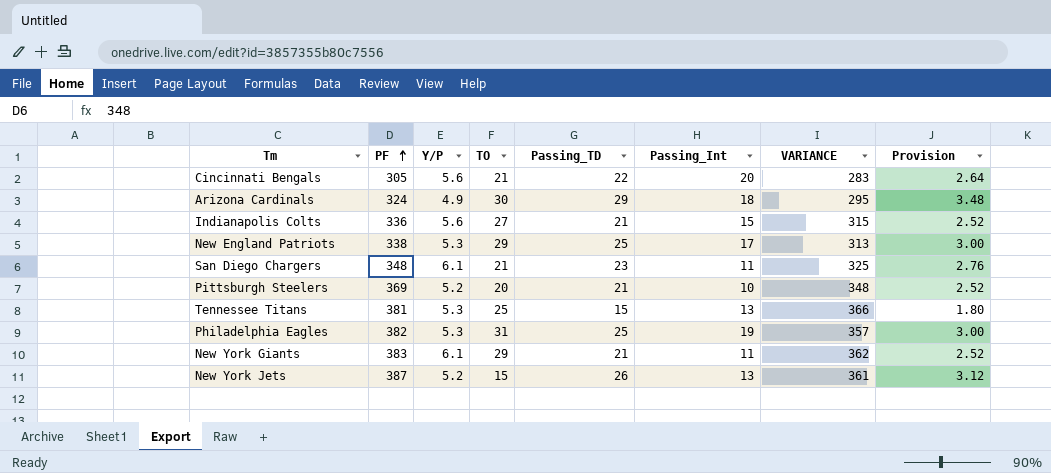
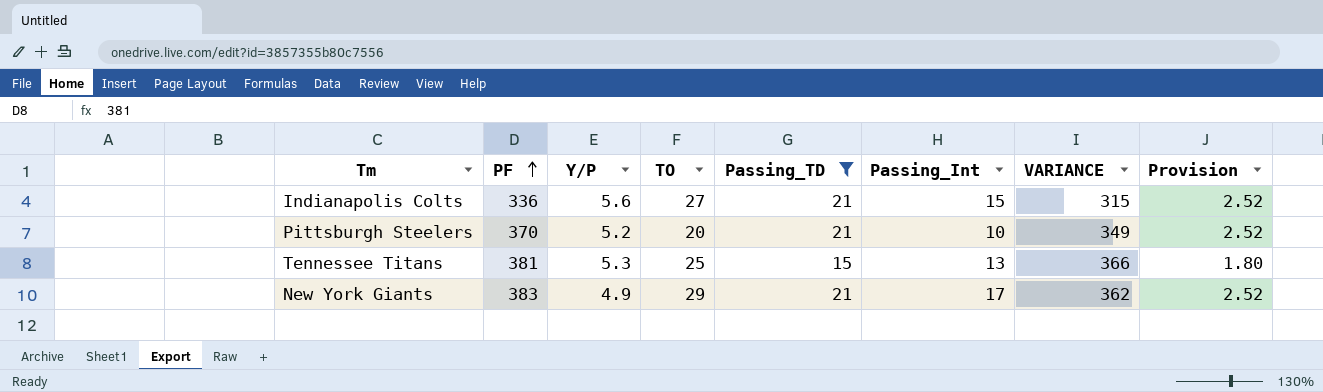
filter: none -> Passing_TD <= 21
Pittsburgh Steelers | PF: 369 -> 370
Pittsburgh Steelers | VARIANCE: 348 -> 349
New York Giants | Y/P: 6.1 -> 4.9
New York Giants | Passing_Int: 11 -> 17

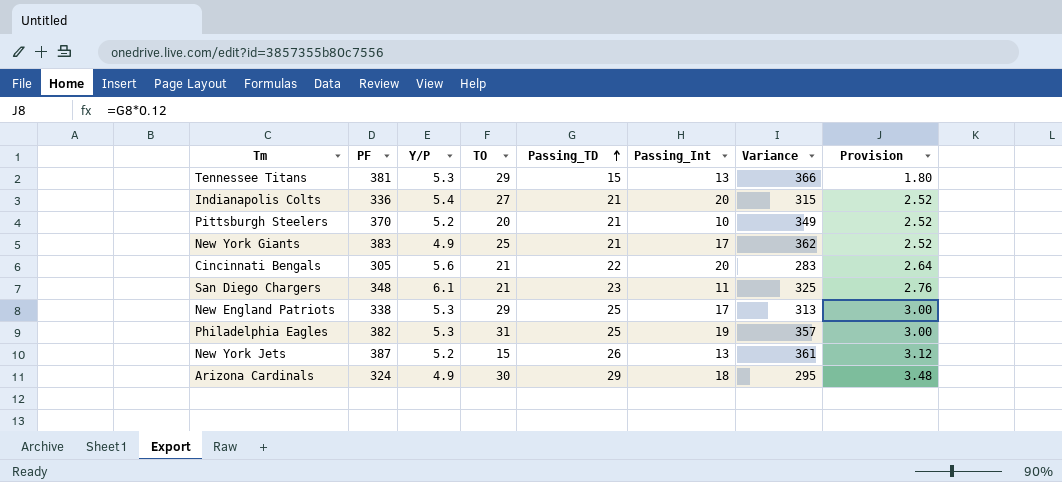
filter: Passing_TD <= 21 -> none
row order: PF ascending -> Passing_TD ascending
column name: VARIANCE -> Variance
Tennessee Titans | TO: 25 -> 29
Indianapolis Colts | Y/P: 5.6 -> 5.4
Indianapolis Colts | Passing_Int: 15 -> 20
New York Giants | TO: 29 -> 25

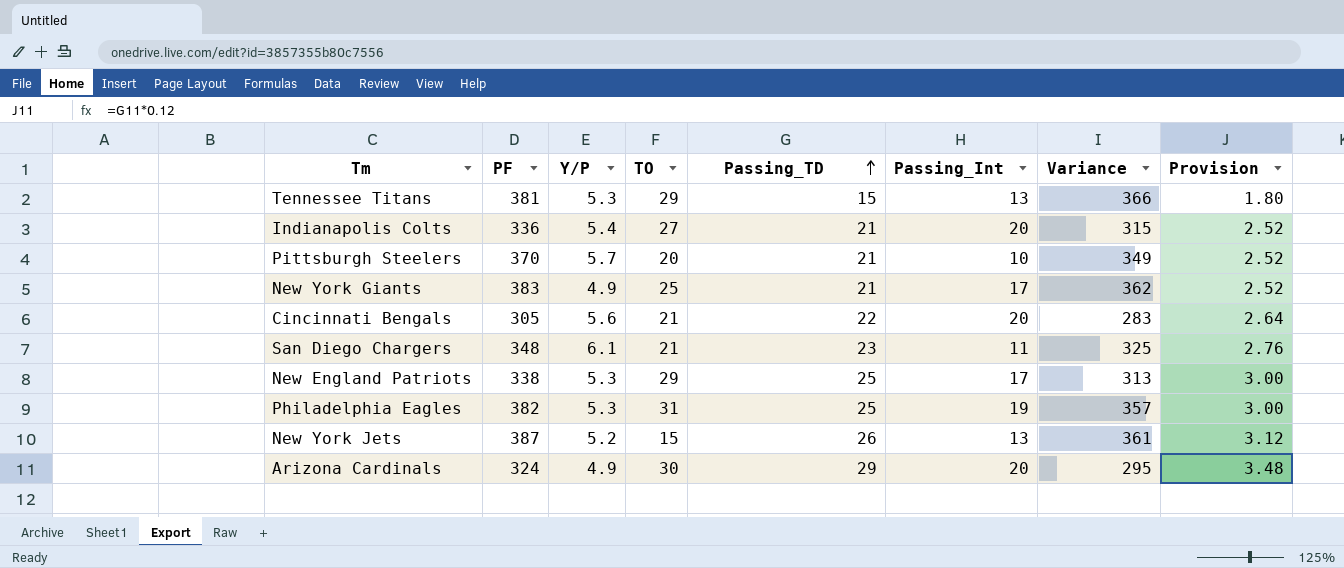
Pittsburgh Steelers | Y/P: 5.2 -> 5.7
Arizona Cardinals | Passing_Int: 18 -> 20

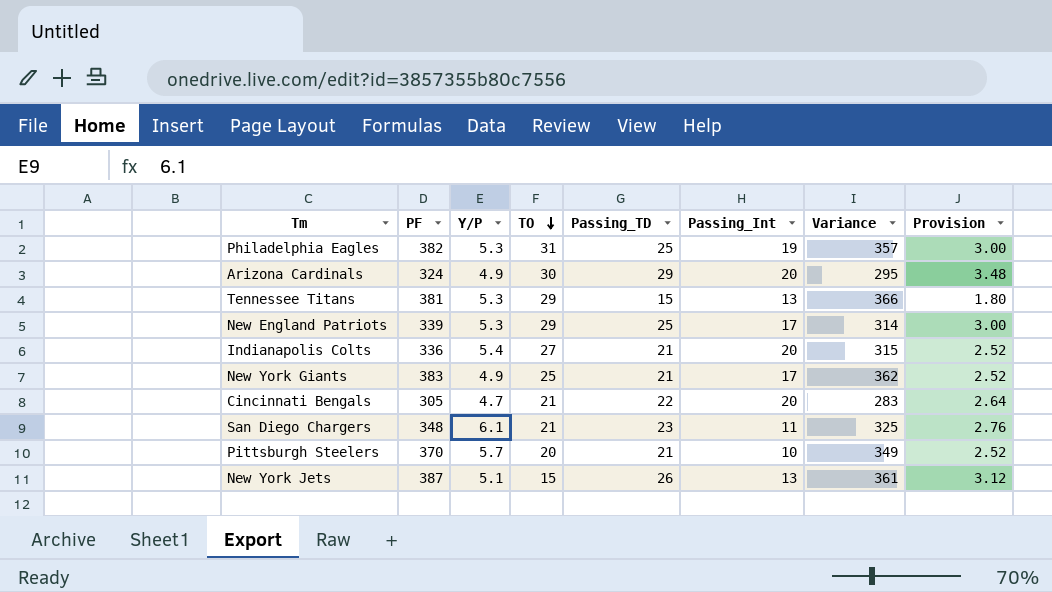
row order: Passing_TD ascending -> TO descending
New England Patriots | PF: 338 -> 339
New England Patriots | Variance: 313 -> 314
Cincinnati Bengals | Y/P: 5.6 -> 4.7
New York Jets | Y/P: 5.2 -> 5.1

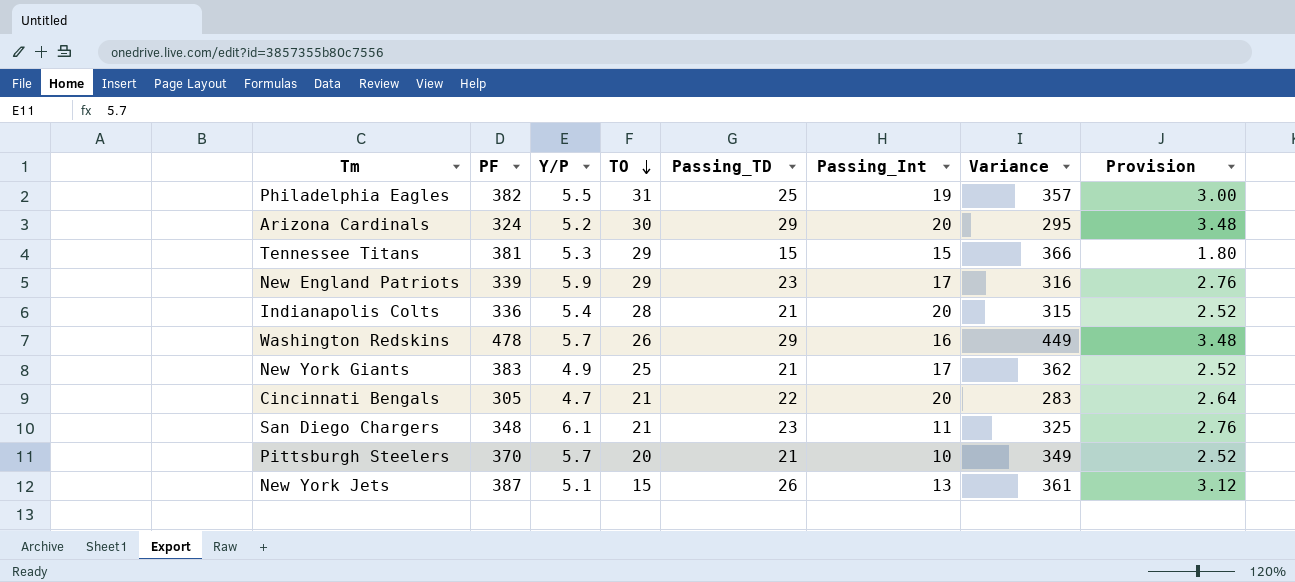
Philadelphia Eagles | Y/P: 5.3 -> 5.5
Arizona Cardinals | Y/P: 4.9 -> 5.2
Tennessee Titans | Passing_Int: 13 -> 15
New England Patriots | Y/P: 5.3 -> 5.9
New England Patriots | Passing_TD: 25 -> 23
New England Patriots | Variance: 314 -> 316
New England Patriots | Provision: 3.00 -> 2.76
Indianapolis Colts | TO: 27 -> 28
row Washington Redskins: none -> 478 | 5.7 | 26 | 29 | 16 | 449 | 3.48

